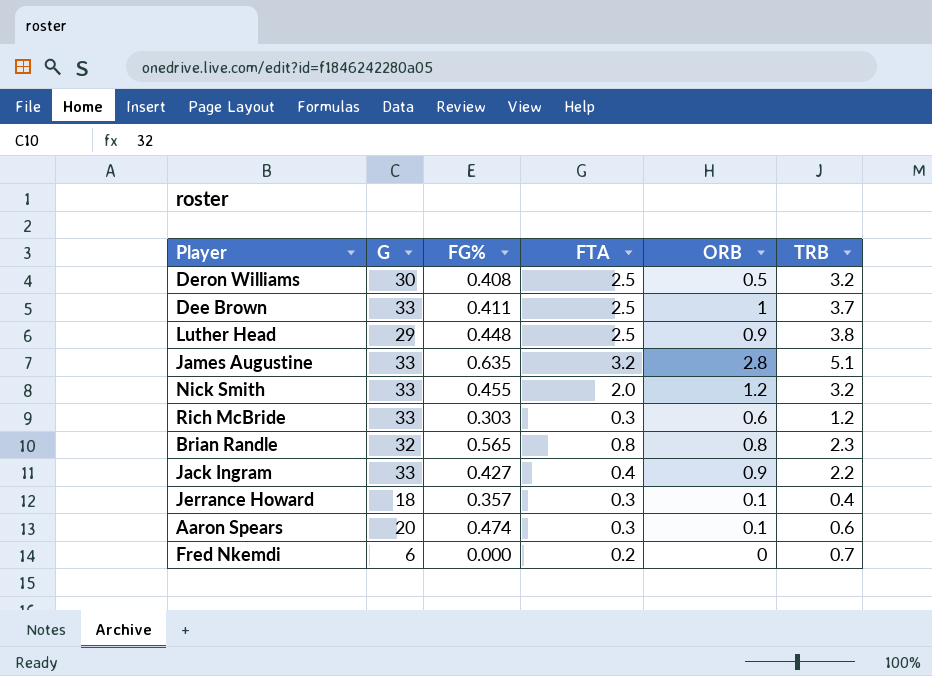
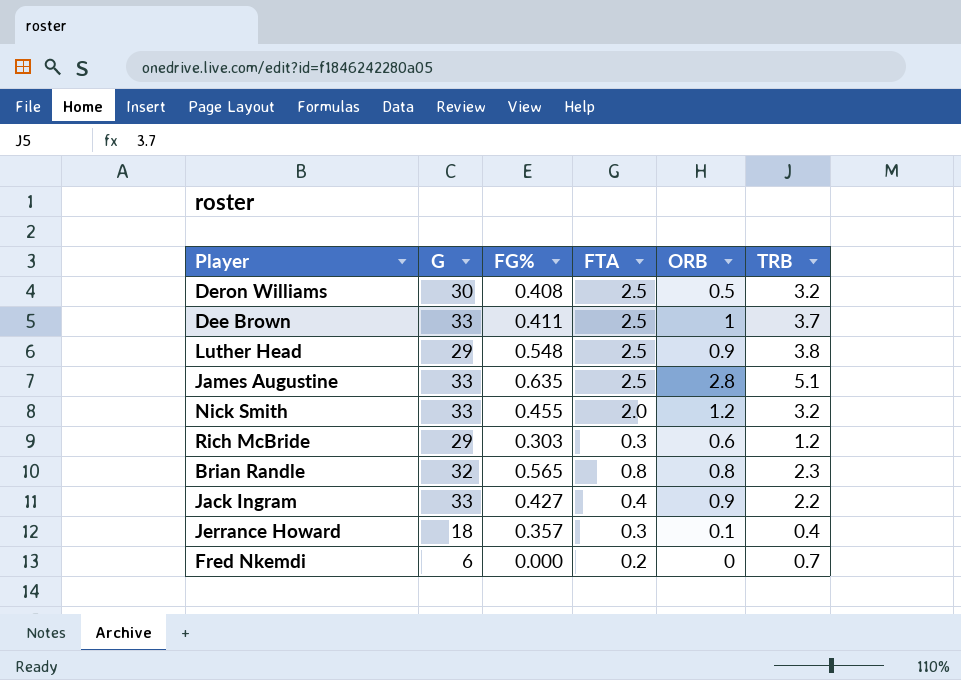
row Aaron Spears: 20 | 0.474 | 0.3 | 0.1 | 0.6 -> none
Luther Head | FG%: 0.448 -> 0.548
James Augustine | FTA: 3.2 -> 2.5
Rich McBride | G: 33 -> 29

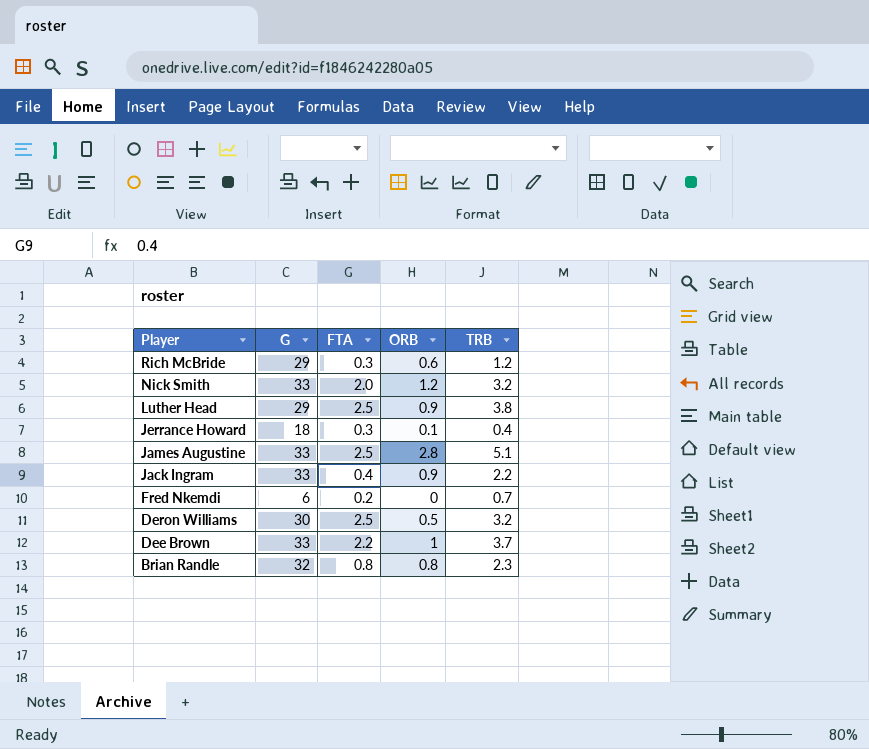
row order: none -> Player descending
column FG% | position: 3 -> none
Dee Brown | FTA: 2.5 -> 2.2

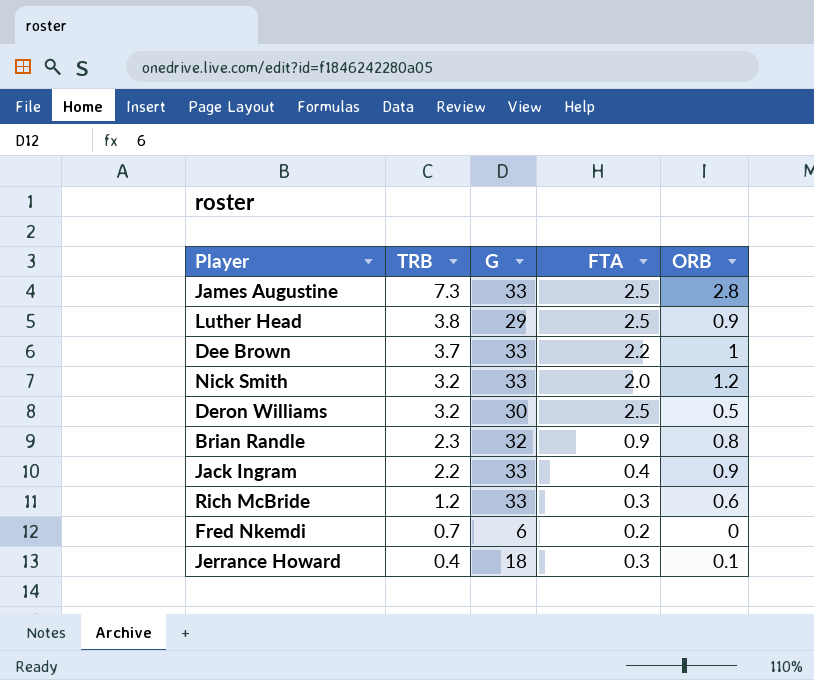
row order: Player descending -> TRB descending
column TRB | position: 5 -> 2
James Augustine | TRB: 5.1 -> 7.3
Brian Randle | FTA: 0.8 -> 0.9
Rich McBride | G: 29 -> 33

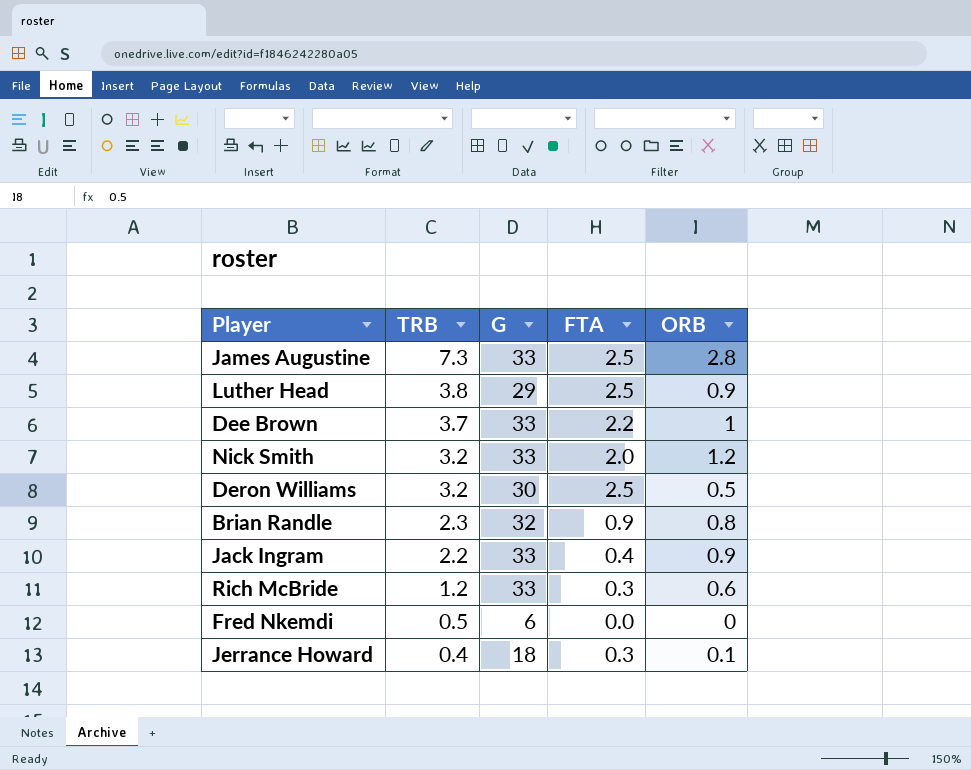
Fred Nkemdi | TRB: 0.7 -> 0.5
Fred Nkemdi | FTA: 0.2 -> 0.0

